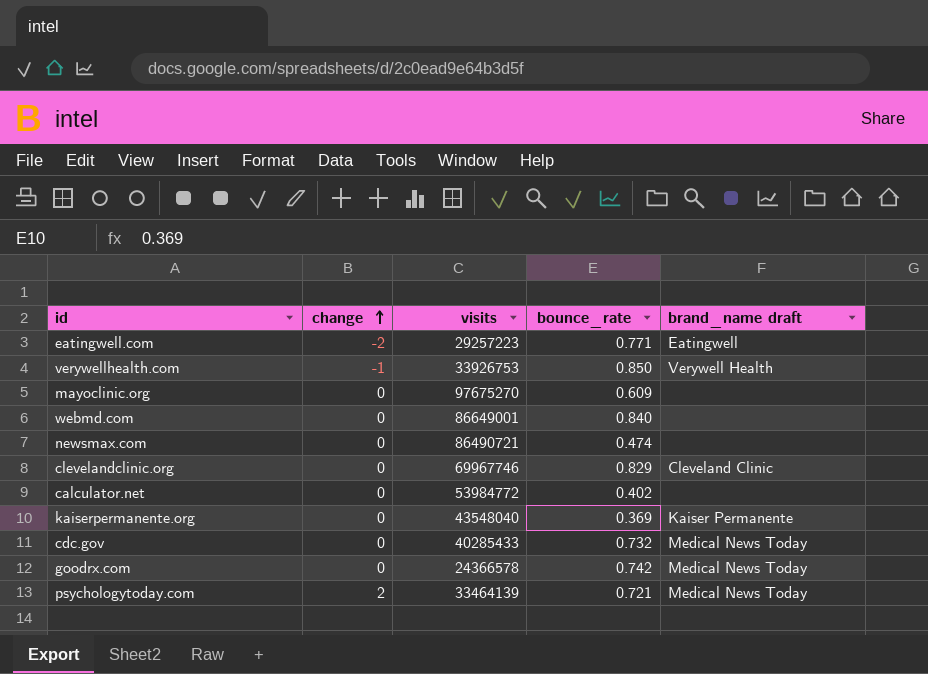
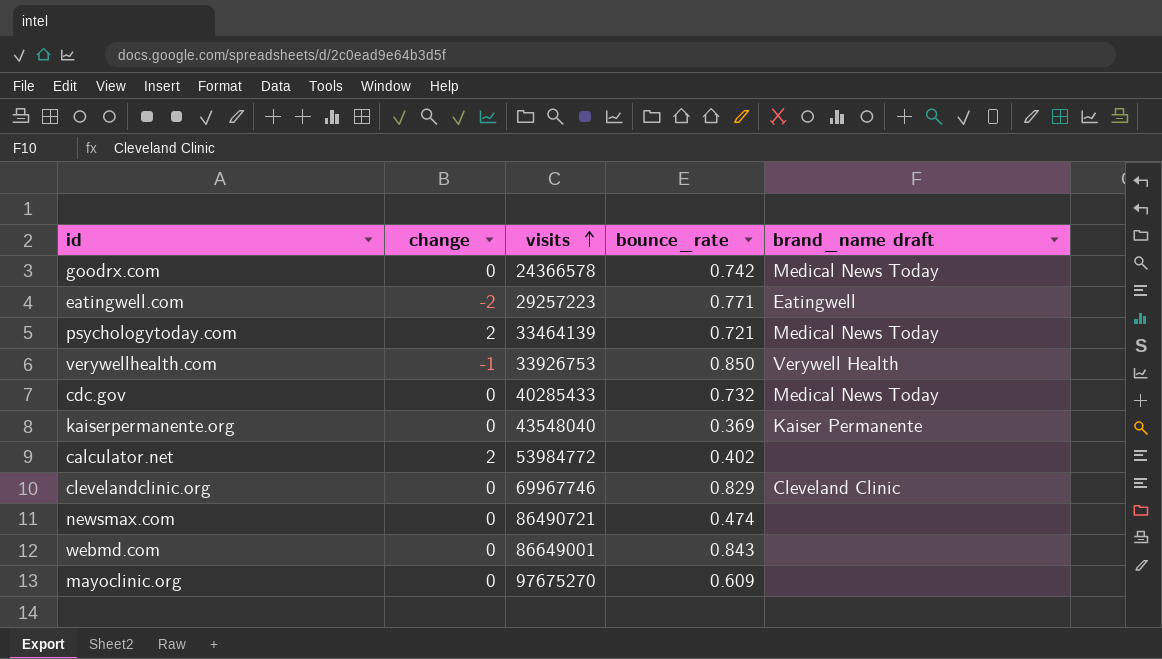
row order: change ascending -> visits ascending
calculator.net | change: 0 -> 2
webmd.com | bounce_rate: 0.840 -> 0.843

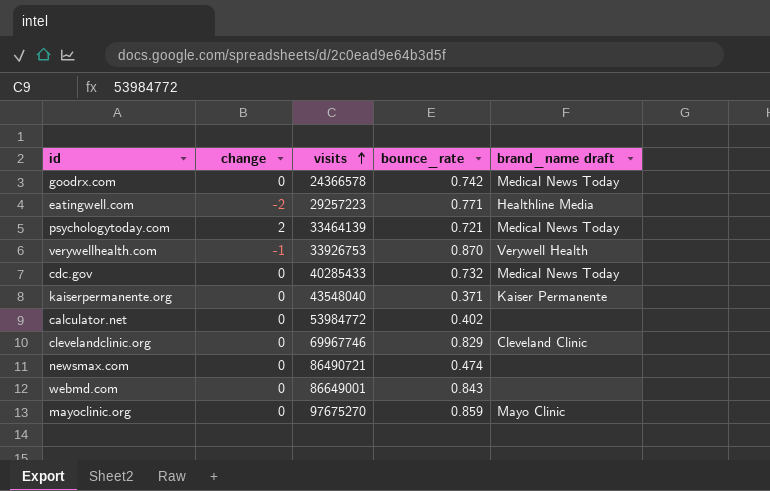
eatingwell.com | brand_name draft: Eatingwell -> Healthline Media
verywellhealth.com | bounce_rate: 0.850 -> 0.870
kaiserpermanente.org | bounce_rate: 0.369 -> 0.371
calculator.net | change: 2 -> 0
mayoclinic.org | bounce_rate: 0.609 -> 0.859
mayoclinic.org | brand_name draft: none -> Mayo Clinic

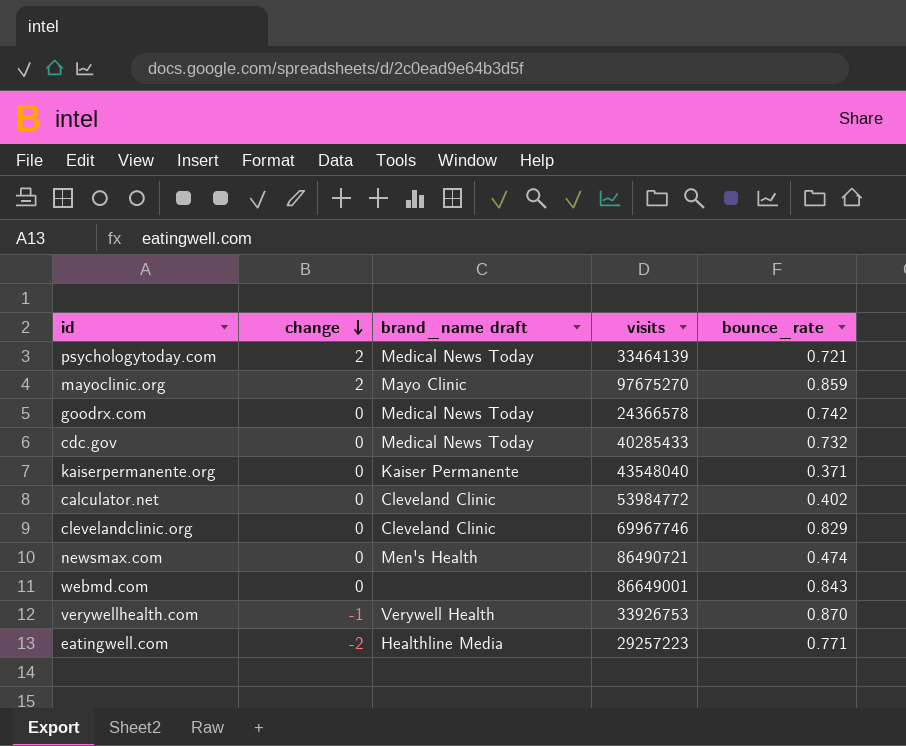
row order: visits ascending -> change descending
column brand_name draft | position: 5 -> 3
mayoclinic.org | change: 0 -> 2
calculator.net | brand_name draft: none -> Cleveland Clinic
newsmax.com | brand_name draft: none -> Men's Health

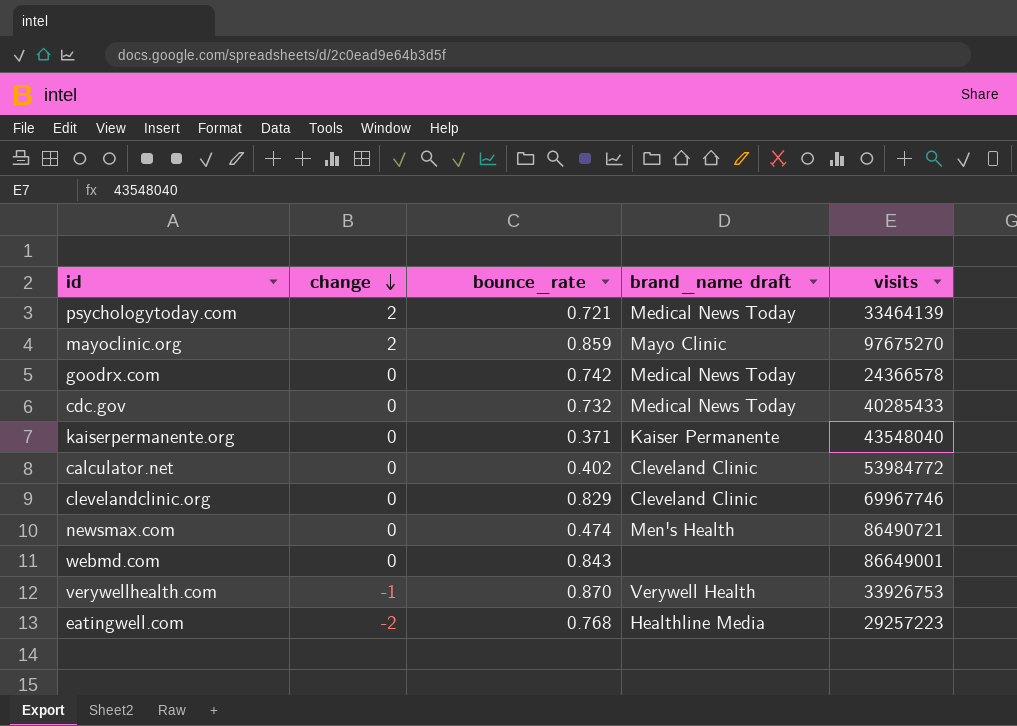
column bounce_rate | position: 5 -> 3
eatingwell.com | bounce_rate: 0.771 -> 0.768

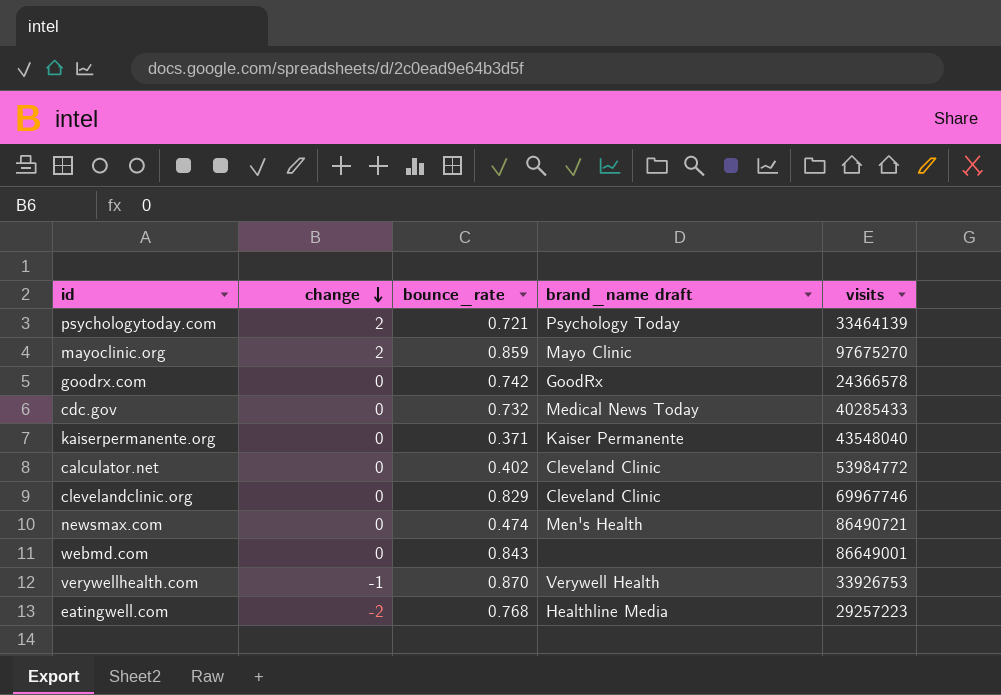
psychologytoday.com | brand_name draft: Medical News Today -> Psychology Today
goodrx.com | brand_name draft: Medical News Today -> GoodRx

